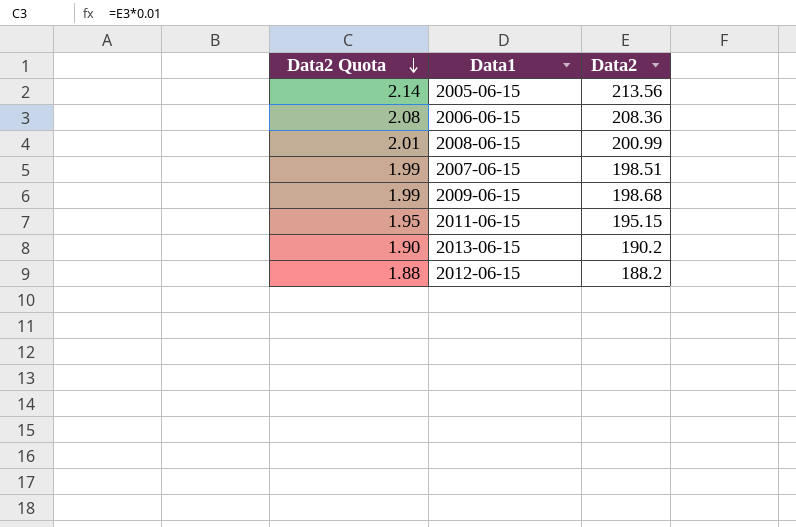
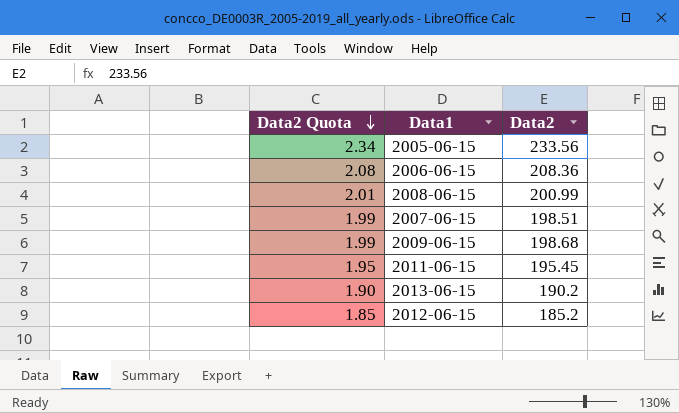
2005-06-15 | Data2 Quota: 2.14 -> 2.34
2005-06-15 | Data2: 213.56 -> 233.56
2011-06-15 | Data2: 195.15 -> 195.45
2012-06-15 | Data2 Quota: 1.88 -> 1.85
2012-06-15 | Data2: 188.2 -> 185.2

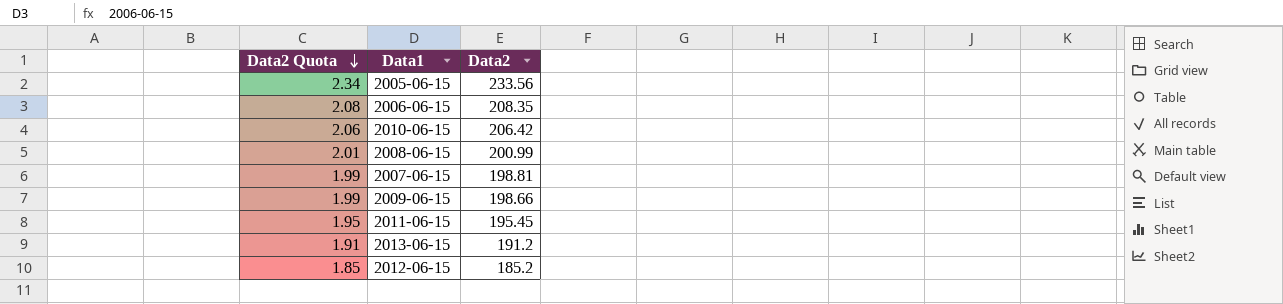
2006-06-15 | Data2: 208.36 -> 208.35
row 2010-06-15: none -> 2.06 | 206.42
2007-06-15 | Data2: 198.51 -> 198.81
2009-06-15 | Data2: 198.68 -> 198.66
2013-06-15 | Data2 Quota: 1.90 -> 1.91
2013-06-15 | Data2: 190.2 -> 191.2

